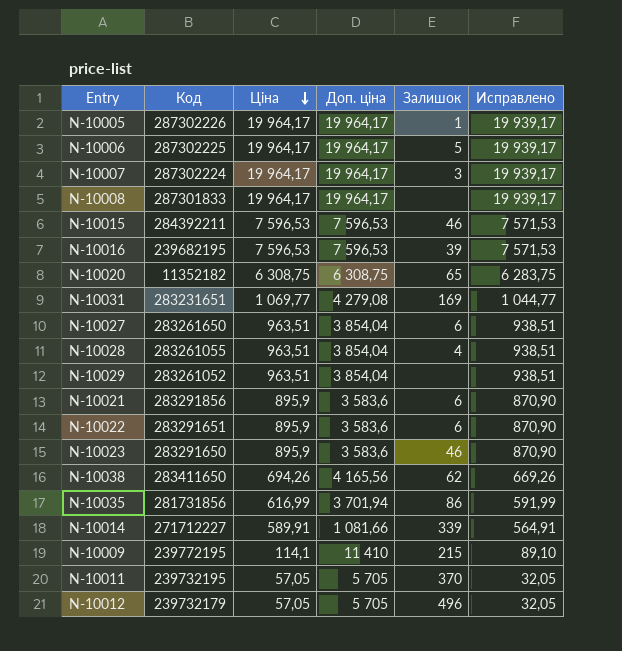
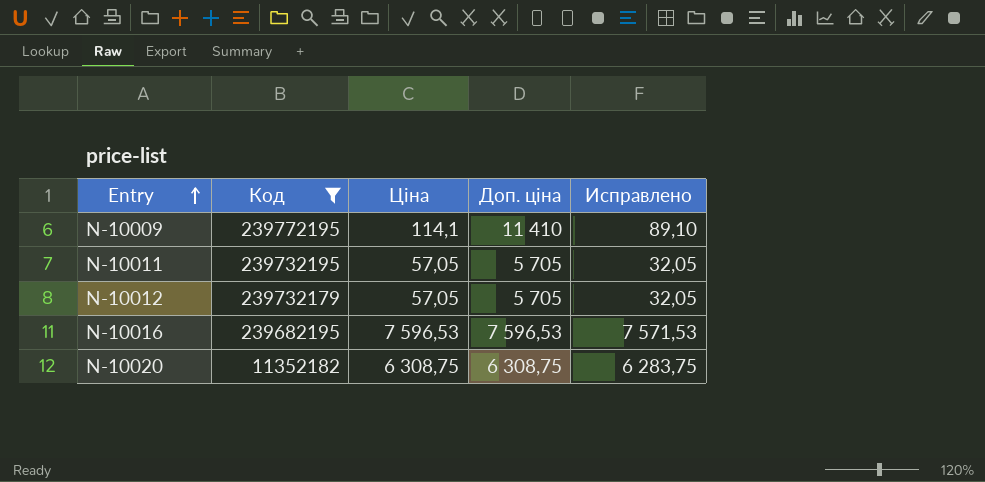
filter: none -> Код <= 239772195
row order: Ціна descending -> Entry ascending
column Залишок | position: 5 -> none

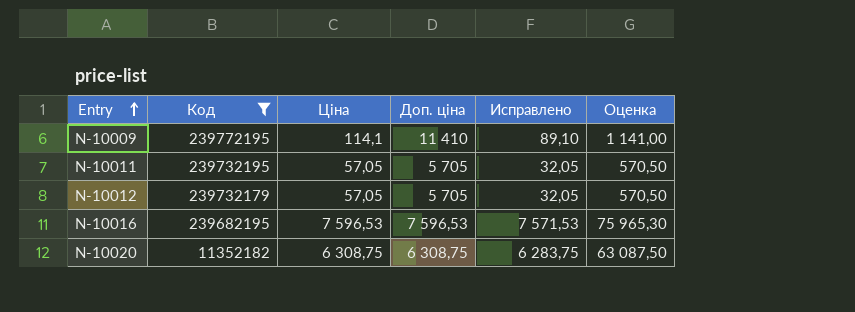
column Оценка | formula: none -> [Ціна] * 10

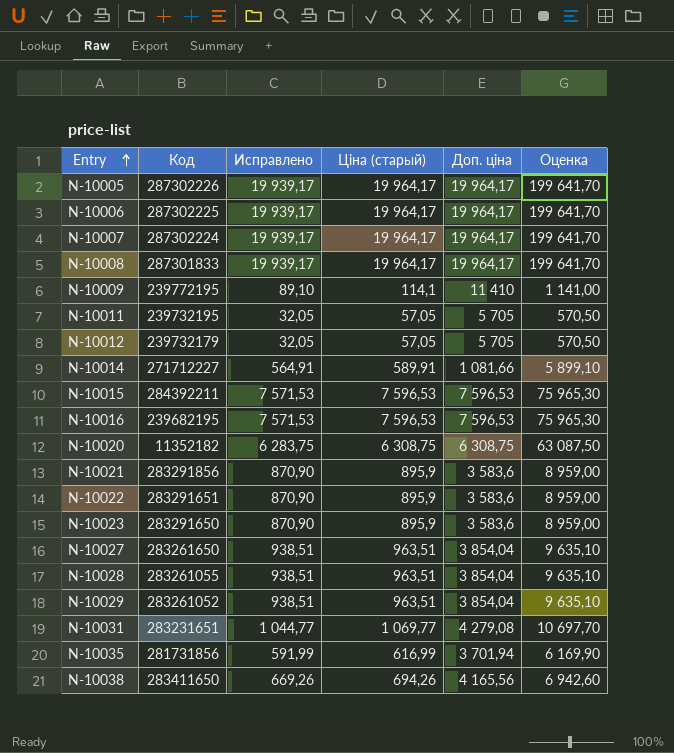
filter: Код <= 239772195 -> none
column Исправлено | position: 5 -> 3
column name: Ціна -> Ціна (старый)

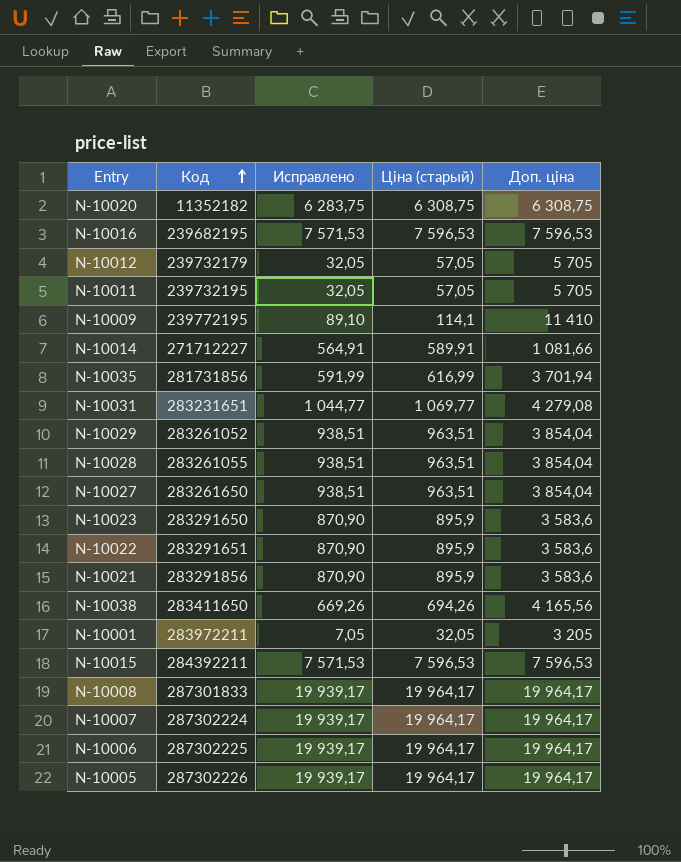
row order: Entry ascending -> Код ascending
column Оценка | formula: [Ціна (старый)] * 10 -> none
row N-10001: none -> 283972211 | 7,05 | 32,05 | 3 205

